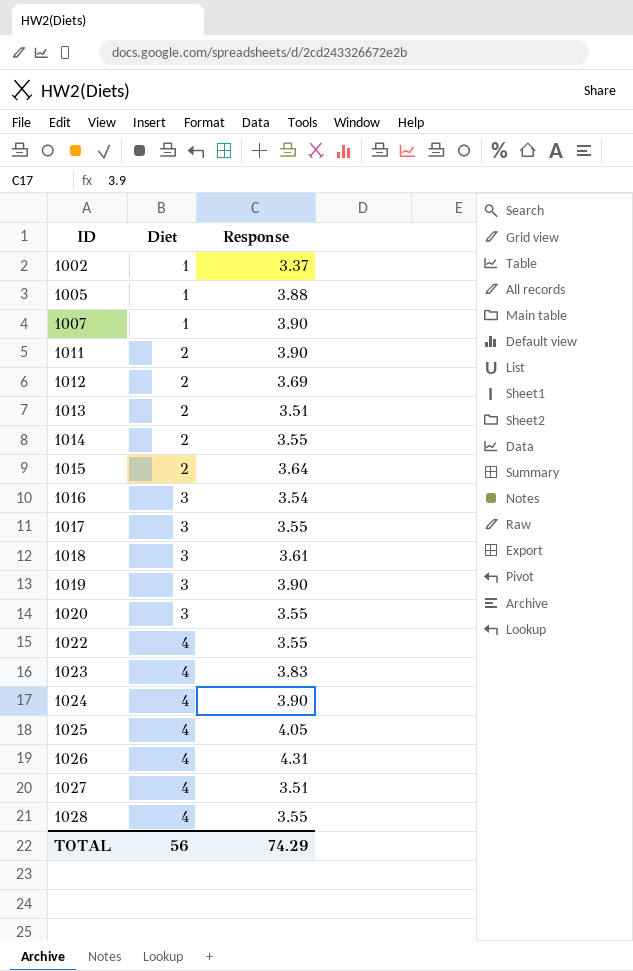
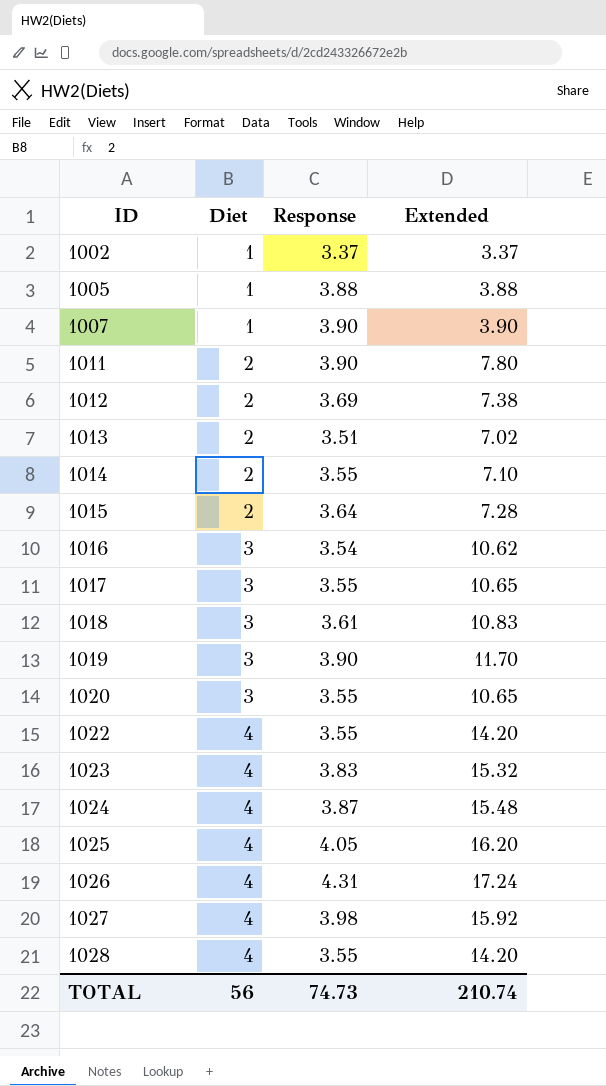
column Extended | formula: none -> [Diet] * [Response]
1024 | Response: 3.90 -> 3.87
1027 | Response: 3.51 -> 3.98
TOTAL | Response: 74.29 -> 74.73

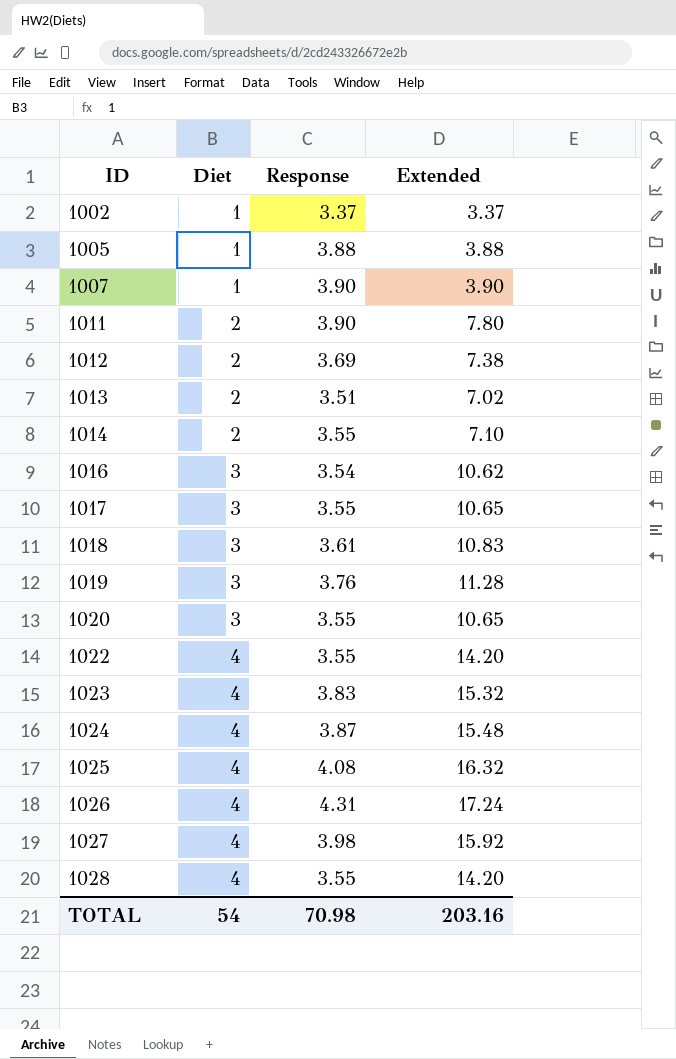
row 1015: 2 | 3.64 | 7.28 -> none
1019 | Response: 3.90 -> 3.76
1019 | Extended: 11.70 -> 11.28
1025 | Response: 4.05 -> 4.08
1025 | Extended: 16.20 -> 16.32
TOTAL | Diet: 56 -> 54
TOTAL | Response: 74.73 -> 70.98
TOTAL | Extended: 210.74 -> 203.16

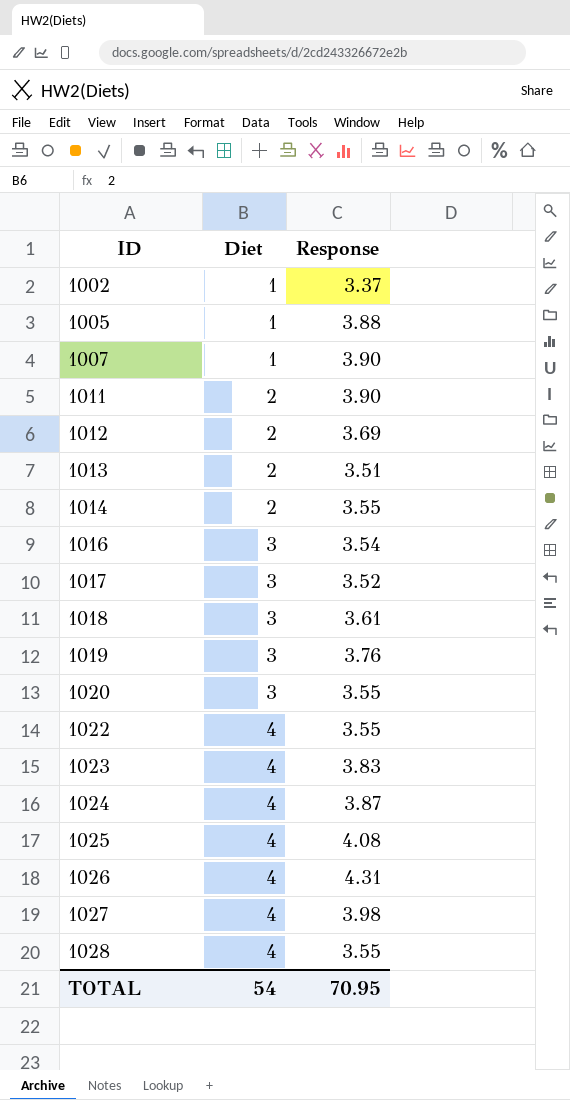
column Extended | formula: [Diet] * [Response] -> none
1017 | Response: 3.55 -> 3.52
TOTAL | Response: 70.98 -> 70.95

